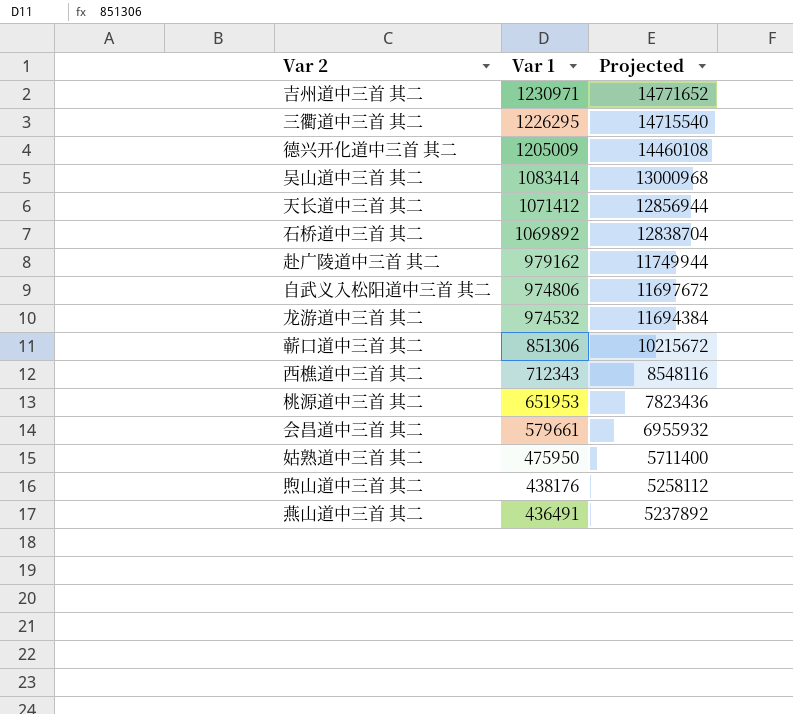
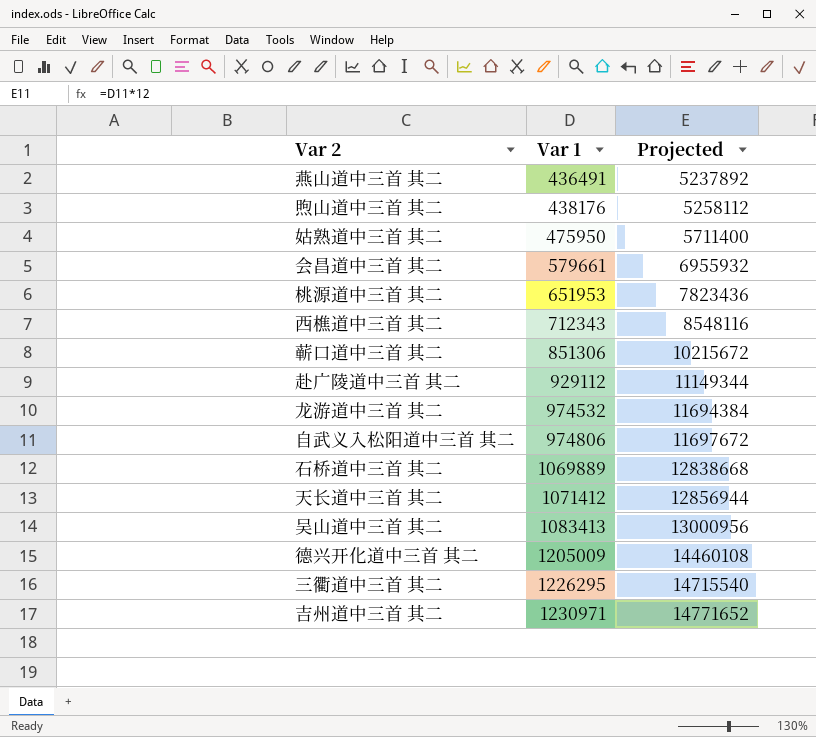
row order: Var 1 descending -> Var 1 ascending
赴广陵道中三首 其二 | Var 1: 979162 -> 929112
赴广陵道中三首 其二 | Projected: 11749944 -> 11149344
石桥道中三首 其二 | Var 1: 1069892 -> 1069889
石桥道中三首 其二 | Projected: 12838704 -> 12838668
吴山道中三首 其二 | Var 1: 1083414 -> 1083413
吴山道中三首 其二 | Projected: 13000968 -> 13000956

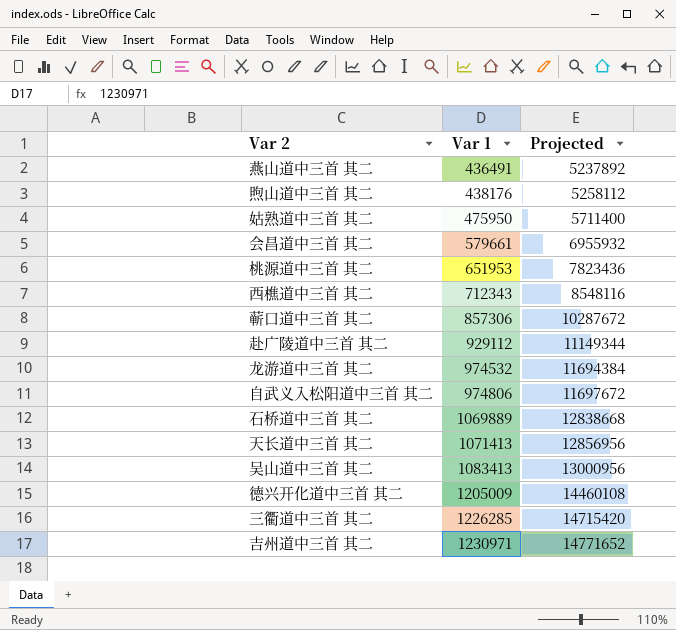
蕲口道中三首 其二 | Var 1: 851306 -> 857306
蕲口道中三首 其二 | Projected: 10215672 -> 10287672
天长道中三首 其二 | Var 1: 1071412 -> 1071413
天长道中三首 其二 | Projected: 12856944 -> 12856956
三衢道中三首 其二 | Var 1: 1226295 -> 1226285
三衢道中三首 其二 | Projected: 14715540 -> 14715420

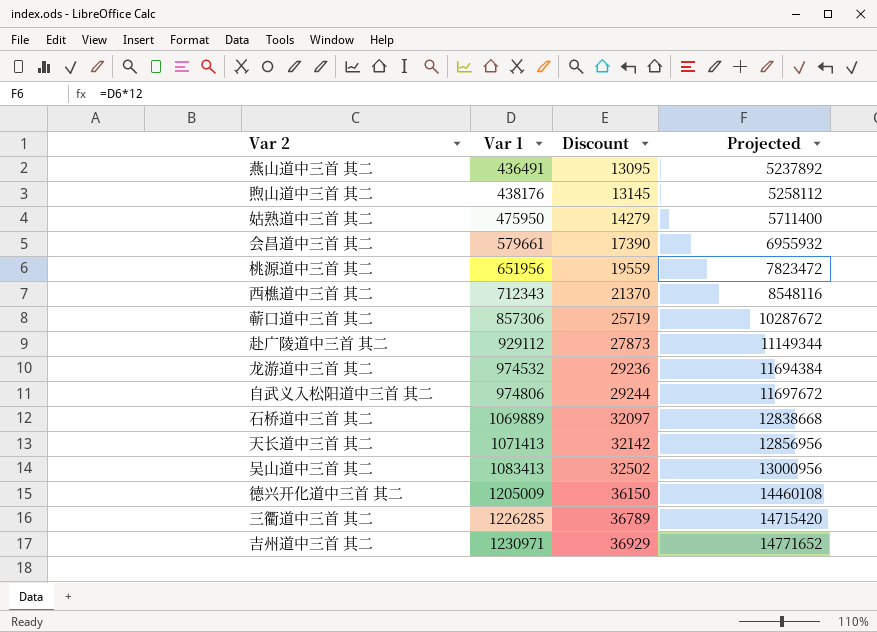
column Discount | formula: none -> [Var 1] * 0.03
桃源道中三首 其二 | Var 1: 651953 -> 651956
桃源道中三首 其二 | Projected: 7823436 -> 7823472

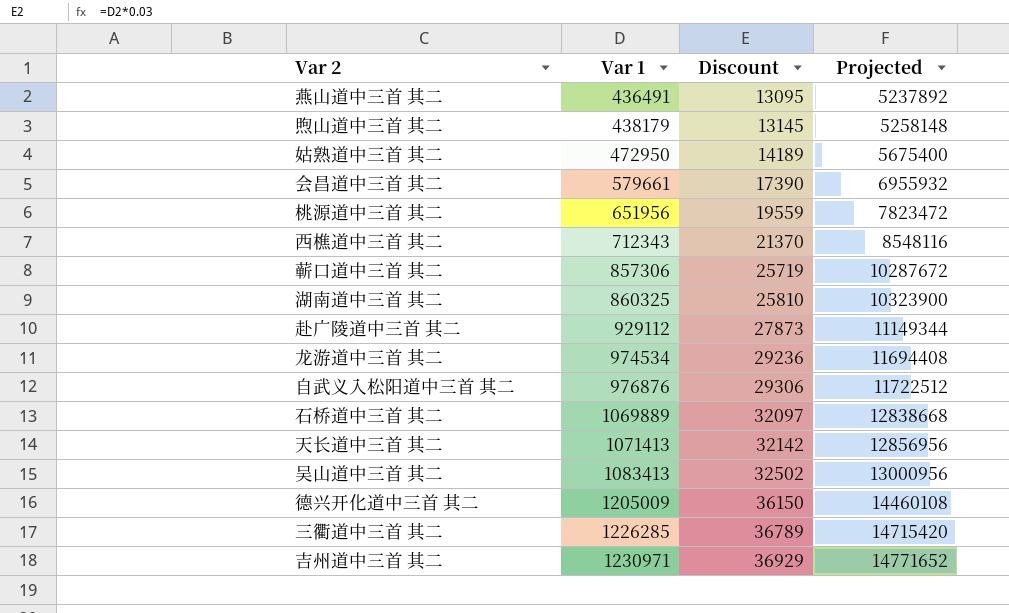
煦山道中三首 其二 | Var 1: 438176 -> 438179
煦山道中三首 其二 | Projected: 5258112 -> 5258148
姑熟道中三首 其二 | Var 1: 475950 -> 472950
姑熟道中三首 其二 | Discount: 14279 -> 14189
姑熟道中三首 其二 | Projected: 5711400 -> 5675400
row 湖南道中三首 其二: none -> 860325 | 25810 | 10323900
龙游道中三首 其二 | Var 1: 974532 -> 974534
龙游道中三首 其二 | Projected: 11694384 -> 11694408
自武义入松阳道中三首 其二 | Var 1: 974806 -> 976876
自武义入松阳道中三首 其二 | Discount: 29244 -> 29306
自武义入松阳道中三首 其二 | Projected: 11697672 -> 11722512

